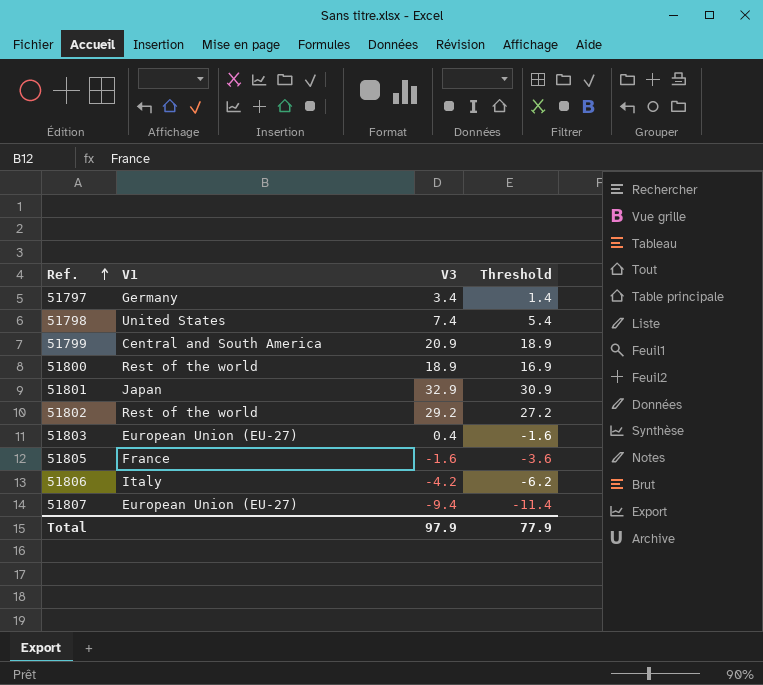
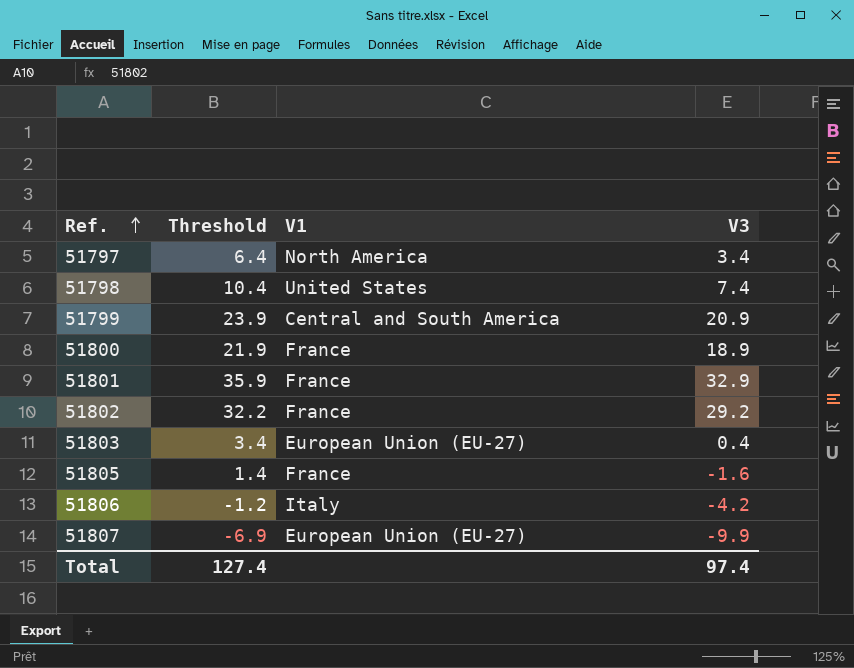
column Threshold | formula: [V3] - 2 -> [V3] + 3
column Threshold | position: 4 -> 2
51797 | V1: Germany -> North America
51800 | V1: Rest of the world -> France
51801 | V1: Japan -> France
51802 | V1: Rest of the world -> France
51807 | V3: -9.4 -> -9.9
Total | Threshold: 77.9 -> 127.4
Total | V3: 97.9 -> 97.4

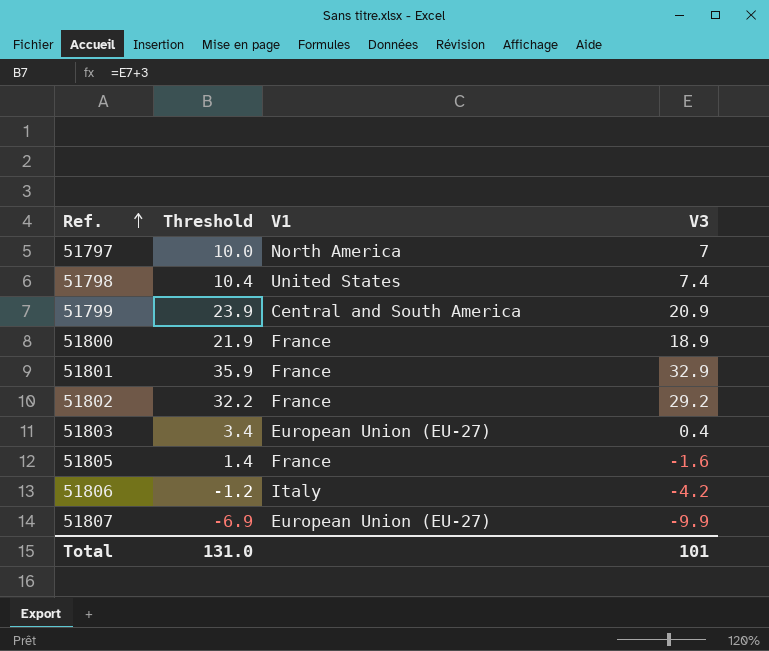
51797 | Threshold: 6.4 -> 10.0
51797 | V3: 3.4 -> 7
Total | Threshold: 127.4 -> 131.0
Total | V3: 97.4 -> 101

